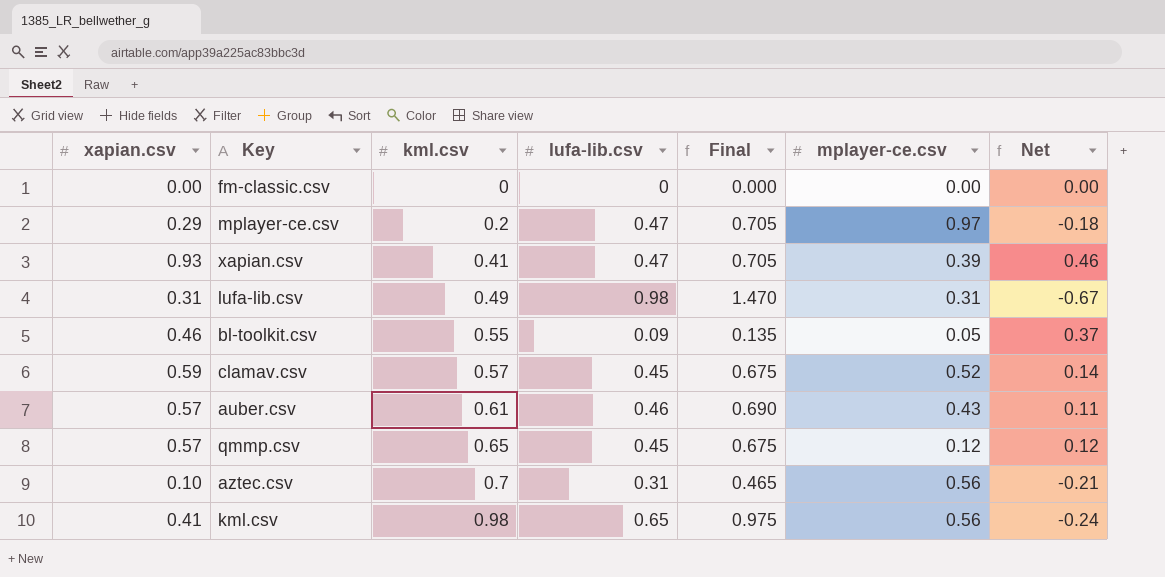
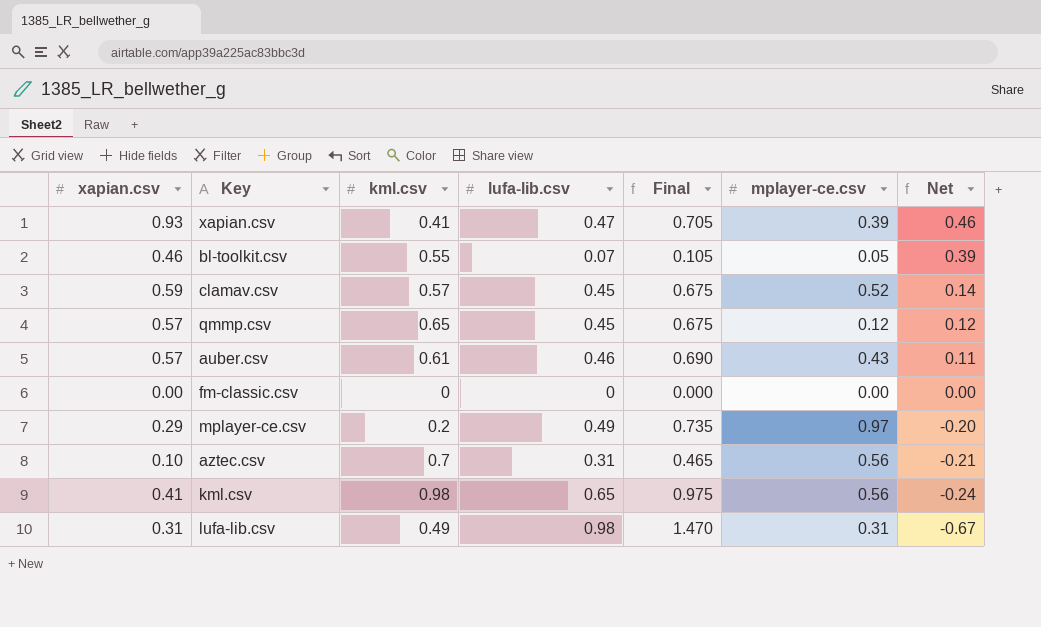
row order: kml.csv ascending -> Net descending
bl-toolkit.csv | lufa-lib.csv: 0.09 -> 0.07
bl-toolkit.csv | Final: 0.135 -> 0.105
bl-toolkit.csv | Net: 0.37 -> 0.39
mplayer-ce.csv | lufa-lib.csv: 0.47 -> 0.49
mplayer-ce.csv | Final: 0.705 -> 0.735
mplayer-ce.csv | Net: -0.18 -> -0.20

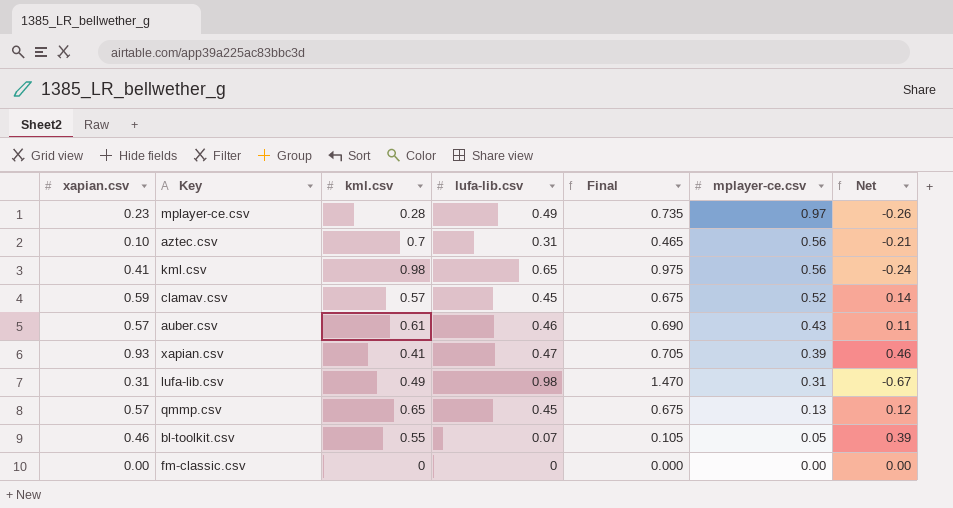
row order: Net descending -> mplayer-ce.csv descending
mplayer-ce.csv | xapian.csv: 0.29 -> 0.23
mplayer-ce.csv | kml.csv: 0.2 -> 0.28
mplayer-ce.csv | Net: -0.20 -> -0.26
qmmp.csv | mplayer-ce.csv: 0.12 -> 0.13

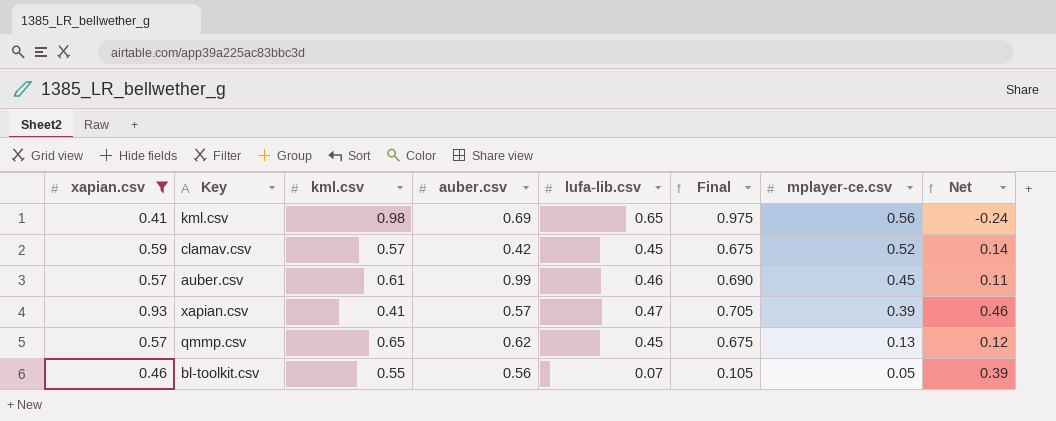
filter: none -> xapian.csv >= 0.41
column auber.csv | position: none -> 4
auber.csv | mplayer-ce.csv: 0.43 -> 0.45

